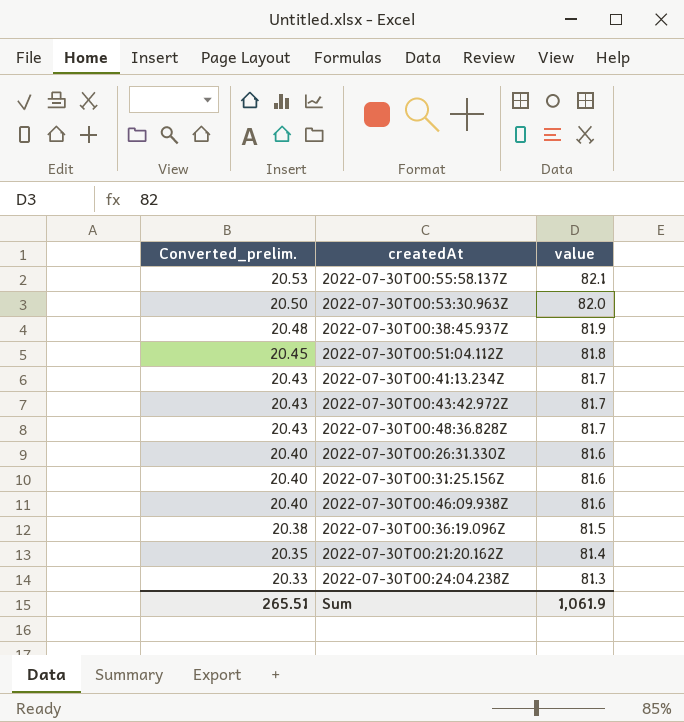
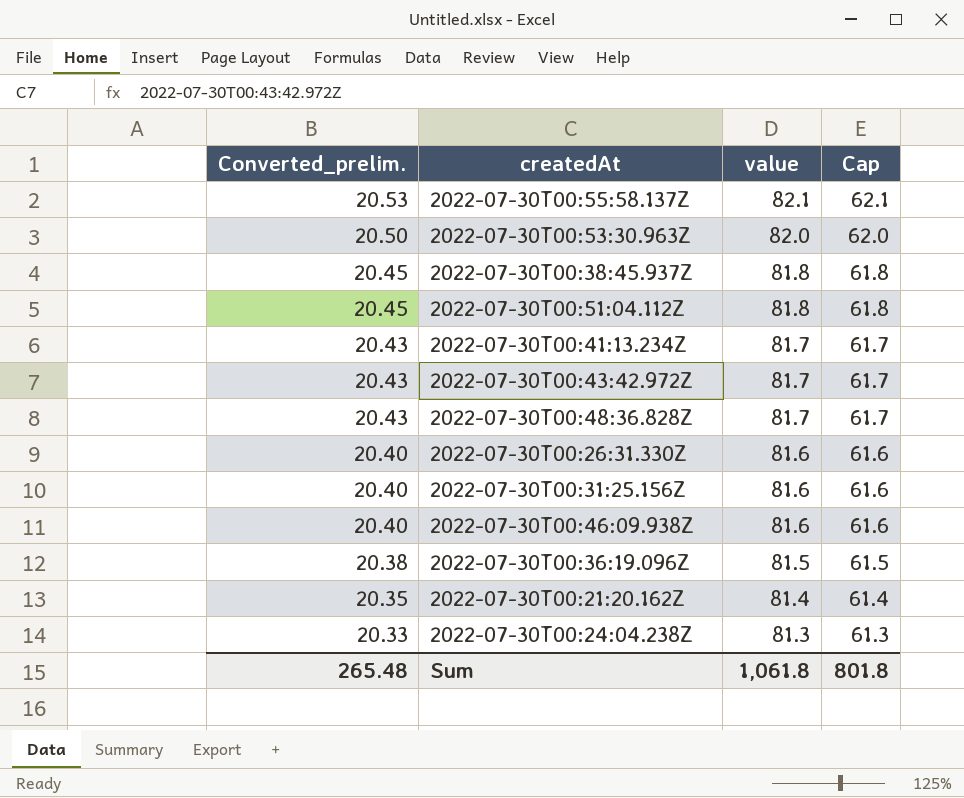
column Cap | formula: none -> [value] - 20
2022-07-30T00:38:45.937Z | Converted_prelim.: 20.48 -> 20.45
2022-07-30T00:38:45.937Z | value: 81.9 -> 81.8
Sum | Converted_prelim.: 265.51 -> 265.48
Sum | value: 1,061.9 -> 1,061.8

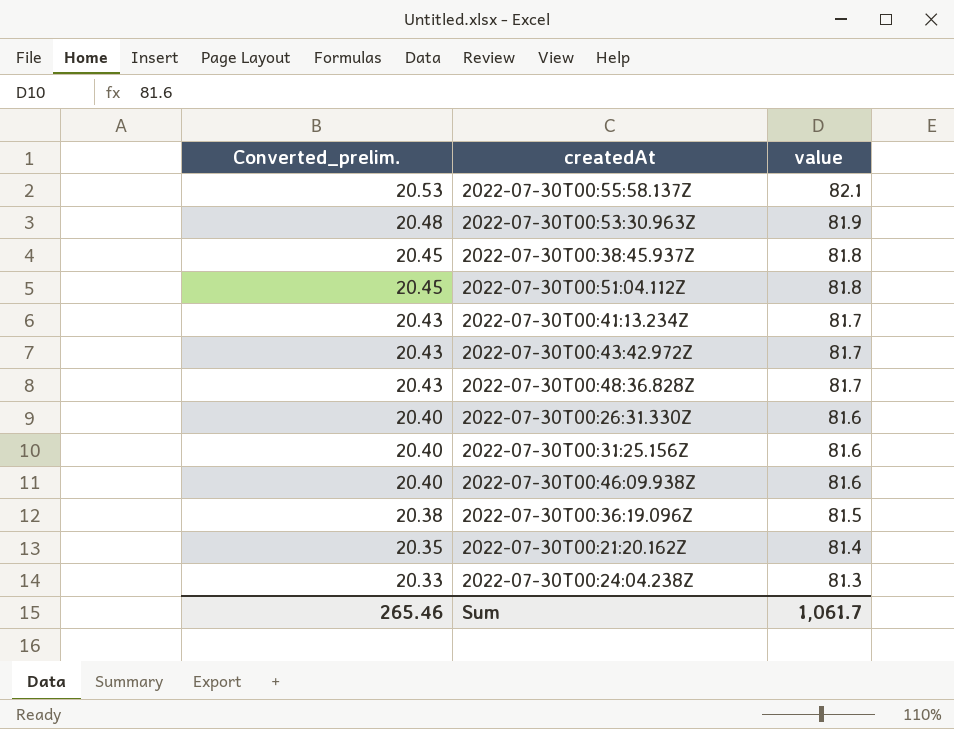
column Cap | formula: [value] - 20 -> none
2022-07-30T00:53:30.963Z | Converted_prelim.: 20.50 -> 20.48
2022-07-30T00:53:30.963Z | value: 82.0 -> 81.9
Sum | Converted_prelim.: 265.48 -> 265.46
Sum | value: 1,061.8 -> 1,061.7

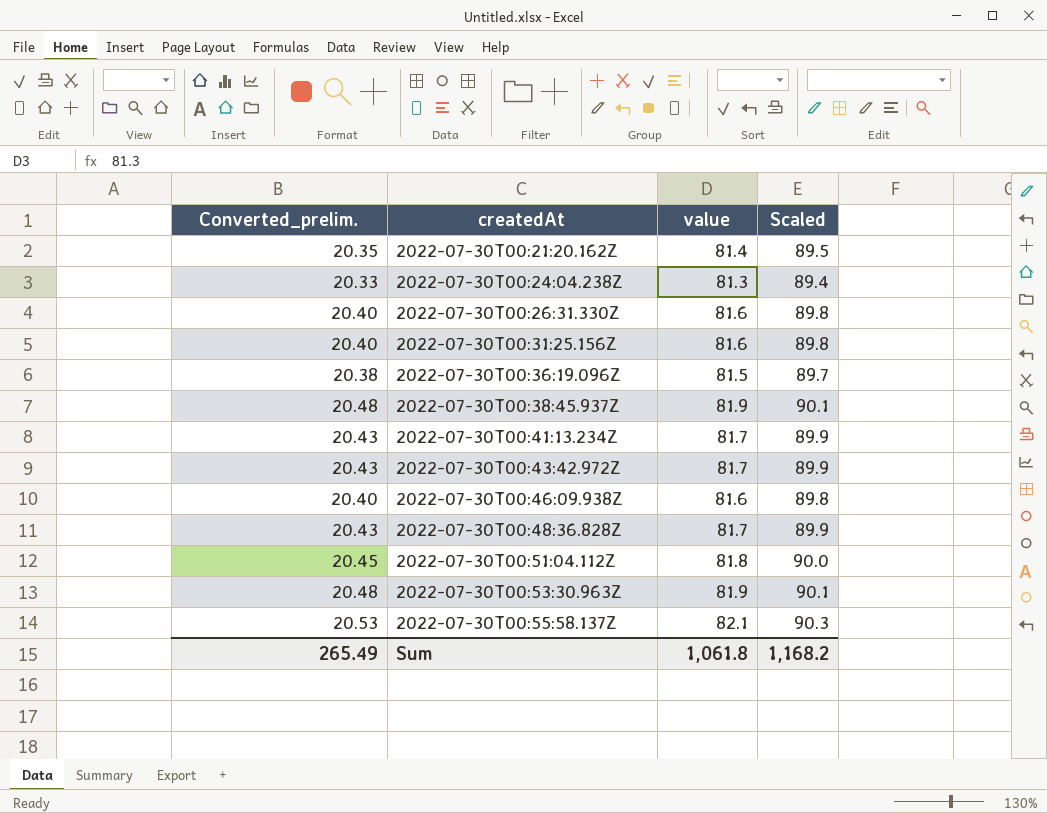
row order: Converted_prelim. descending -> createdAt ascending
column Scaled | formula: none -> [value] * 1.1
2022-07-30T00:38:45.937Z | Converted_prelim.: 20.45 -> 20.48
2022-07-30T00:38:45.937Z | value: 81.8 -> 81.9
Sum | Converted_prelim.: 265.46 -> 265.49
Sum | value: 1,061.7 -> 1,061.8

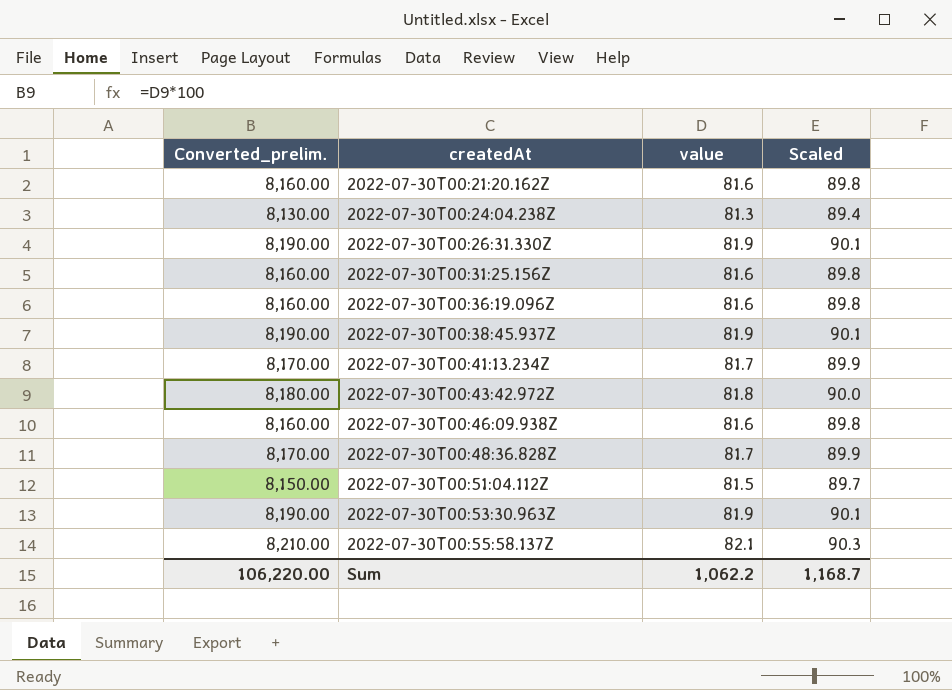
column Converted_prelim. | formula: [value] * 0.25 -> [value] * 100
2022-07-30T00:21:20.162Z | value: 81.4 -> 81.6
2022-07-30T00:21:20.162Z | Scaled: 89.5 -> 89.8
2022-07-30T00:26:31.330Z | value: 81.6 -> 81.9
2022-07-30T00:26:31.330Z | Scaled: 89.8 -> 90.1
2022-07-30T00:36:19.096Z | value: 81.5 -> 81.6
2022-07-30T00:36:19.096Z | Scaled: 89.7 -> 89.8
2022-07-30T00:43:42.972Z | value: 81.7 -> 81.8
2022-07-30T00:43:42.972Z | Scaled: 89.9 -> 90.0
2022-07-30T00:51:04.112Z | value: 81.8 -> 81.5
2022-07-30T00:51:04.112Z | Scaled: 90.0 -> 89.7
Sum | Converted_prelim.: 265.49 -> 106,220.00
Sum | value: 1,061.8 -> 1,062.2
Sum | Scaled: 1,168.2 -> 1,168.7

